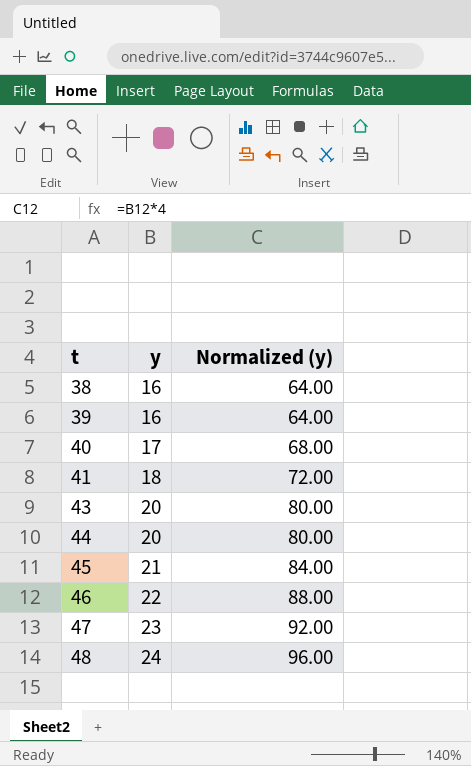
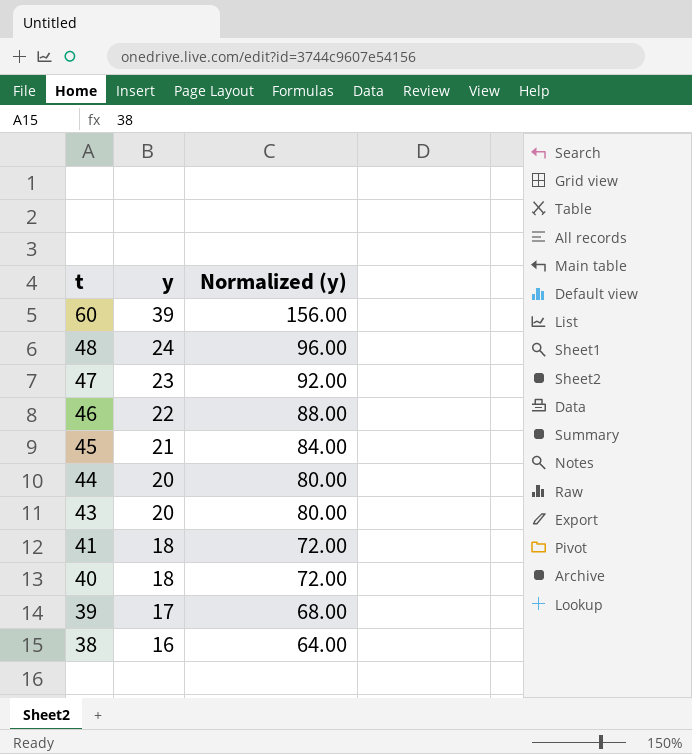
row order: t ascending -> t descending
row 60: none -> 39 | 156.00
40 | y: 17 -> 18
40 | Normalized (y): 68.00 -> 72.00
39 | y: 16 -> 17
39 | Normalized (y): 64.00 -> 68.00

